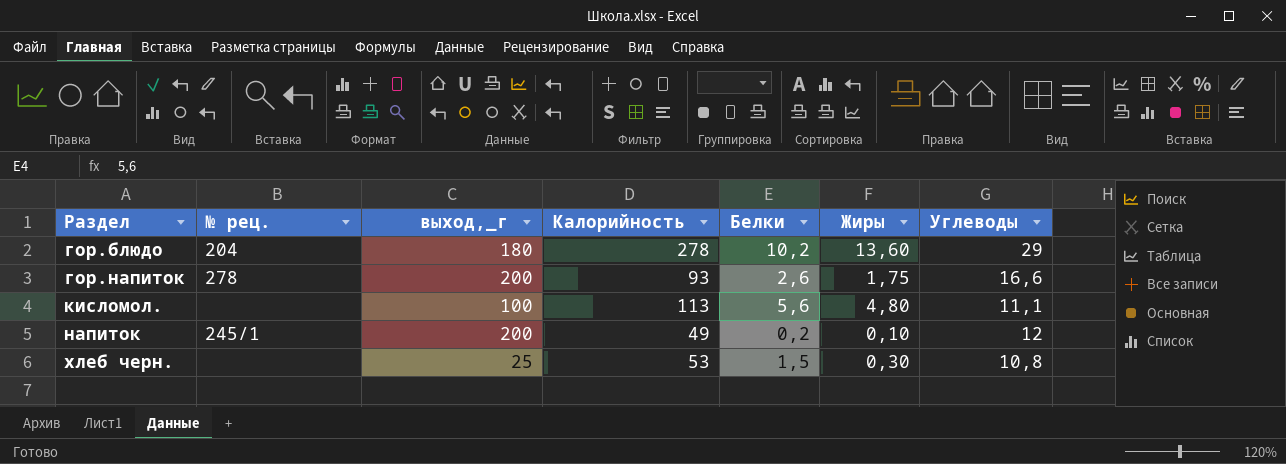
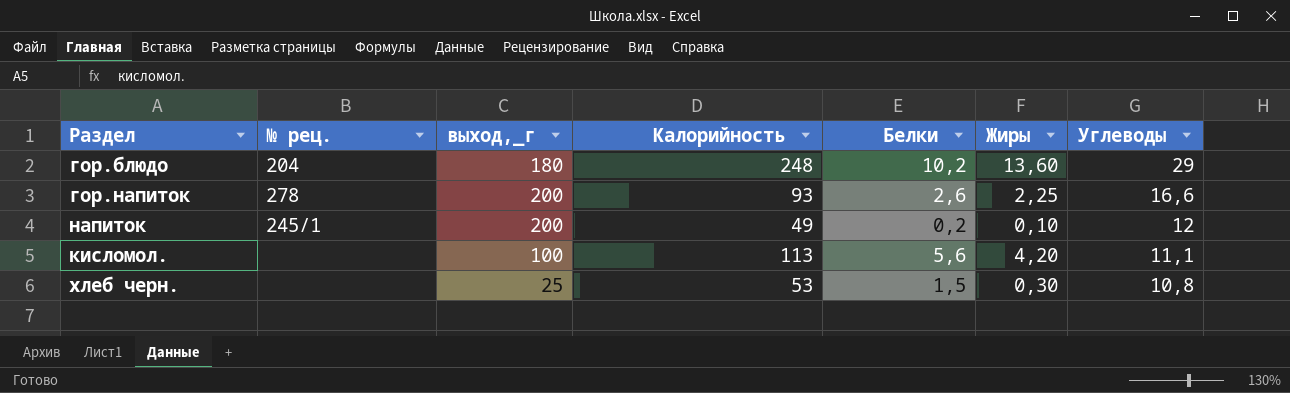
row order: Раздел ascending -> Углеводы descending
гор.блюдо | Калорийность: 278 -> 248
гор.напиток | Жиры: 1,75 -> 2,25
кисломол. | Жиры: 4,80 -> 4,20

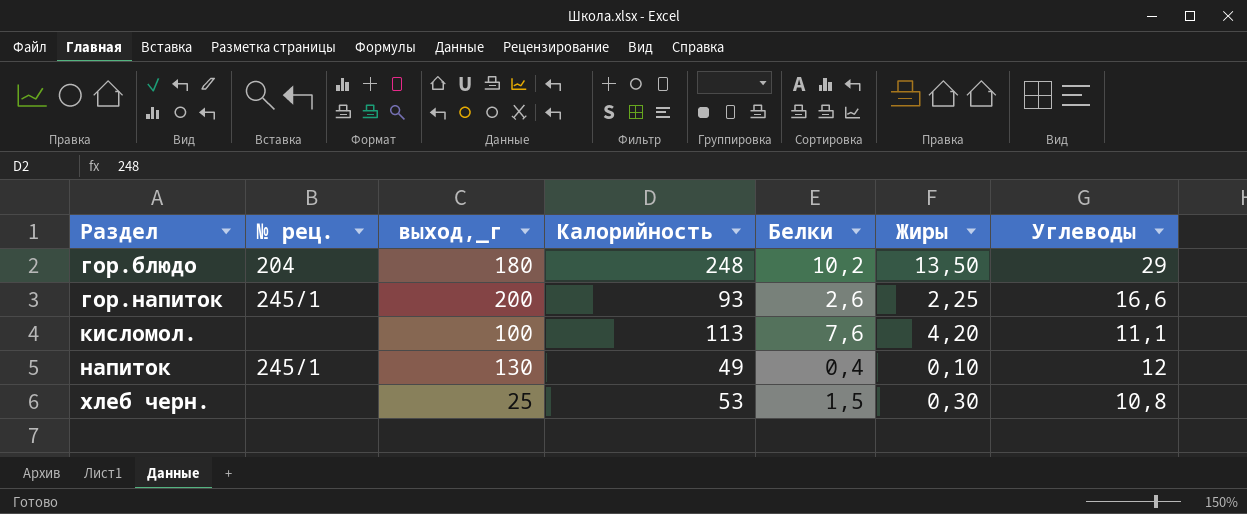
row order: Углеводы descending -> Раздел ascending
гор.блюдо | Жиры: 13,60 -> 13,50
гор.напиток | № рец.: 278 -> 245/1
кисломол. | Белки: 5,6 -> 7,6
напиток | выход,_г: 200 -> 130
напиток | Белки: 0,2 -> 0,4

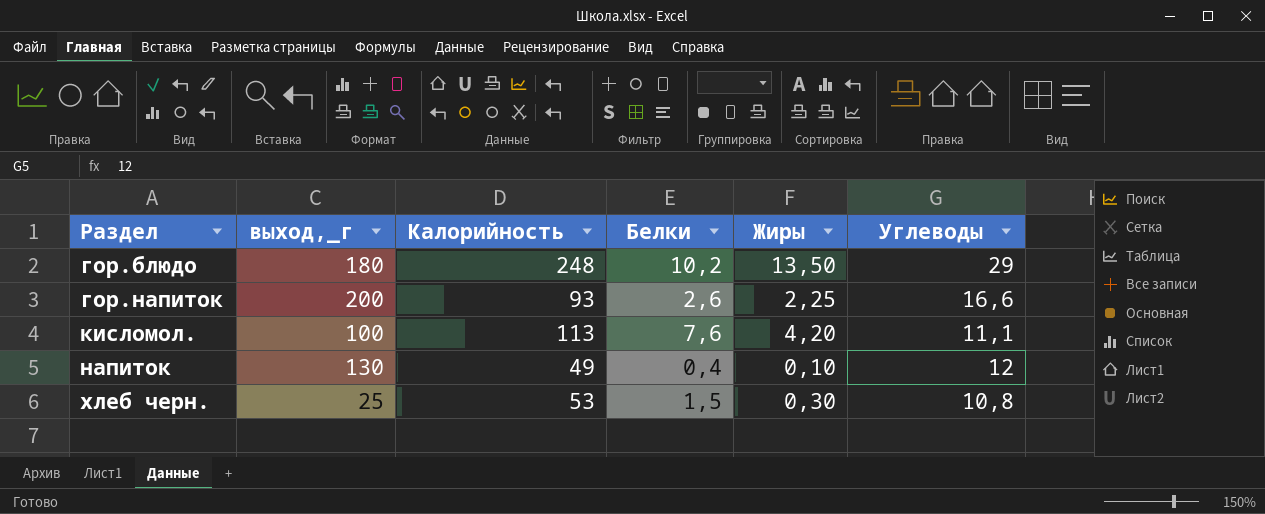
column № рец. | position: 2 -> none

